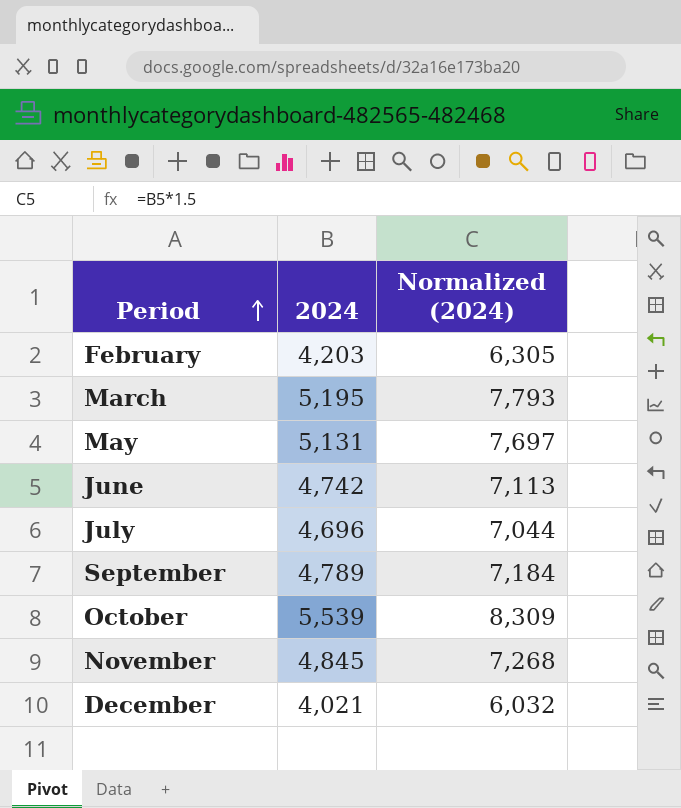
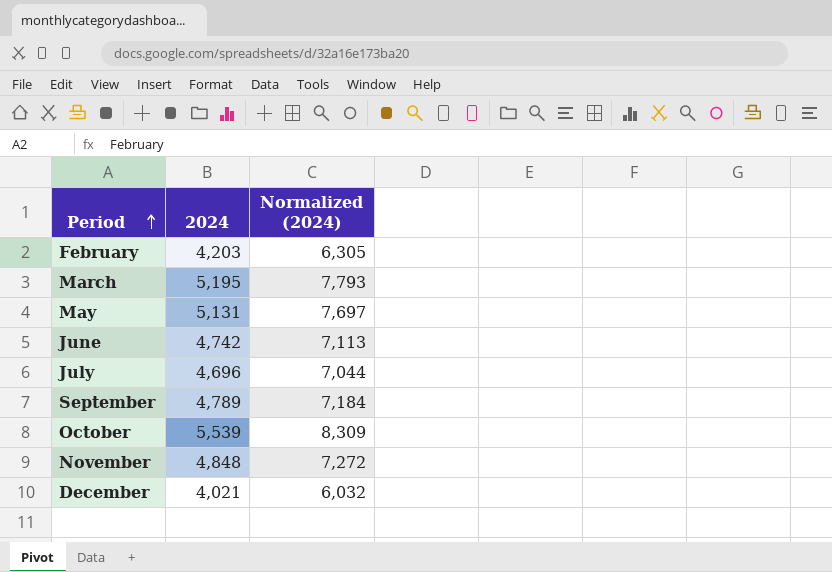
November | 2024: 4,845 -> 4,848
November | Normalized (2024): 7,268 -> 7,272

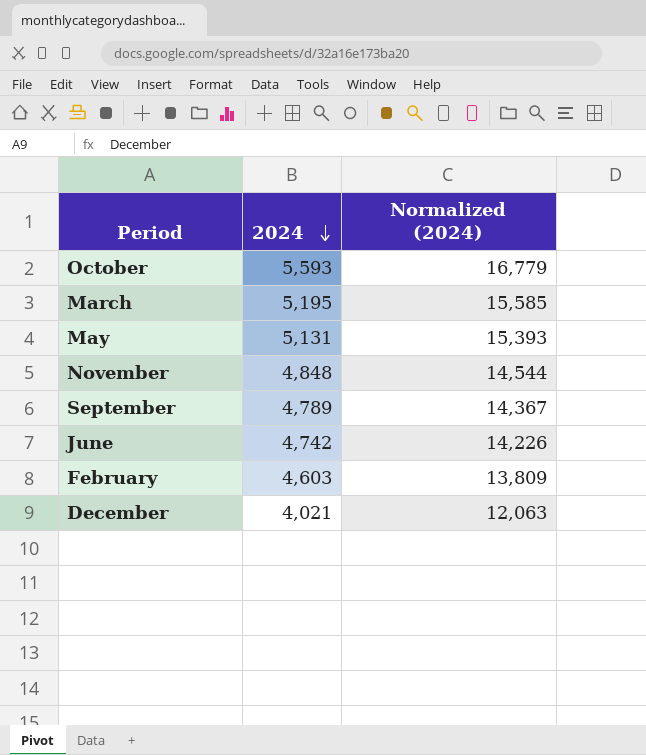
row order: Period ascending -> 2024 descending
column Normalized (2024) | formula: [2024] * 1.5 -> [2024] * 3
row July: 4,696 | 7,044 -> none
October | 2024: 5,539 -> 5,593
February | 2024: 4,203 -> 4,603

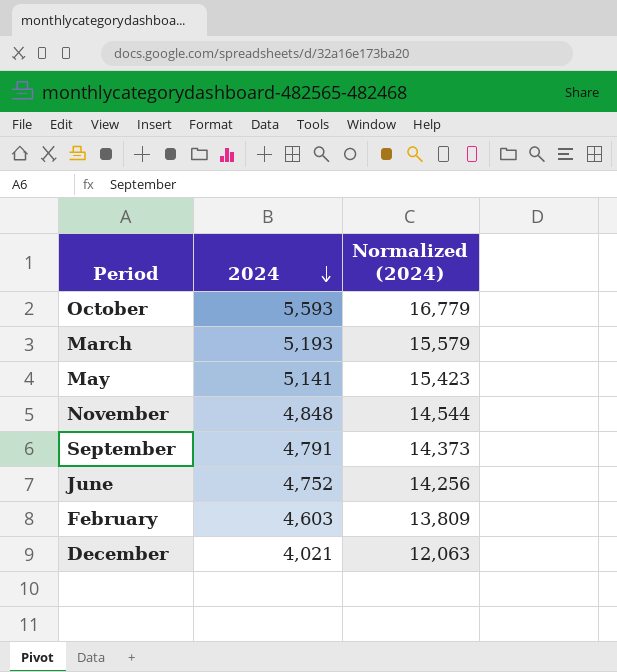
March | 2024: 5,195 -> 5,193
March | Normalized (2024): 15,585 -> 15,579
May | 2024: 5,131 -> 5,141
May | Normalized (2024): 15,393 -> 15,423
September | 2024: 4,789 -> 4,791
September | Normalized (2024): 14,367 -> 14,373
June | 2024: 4,742 -> 4,752
June | Normalized (2024): 14,226 -> 14,256

